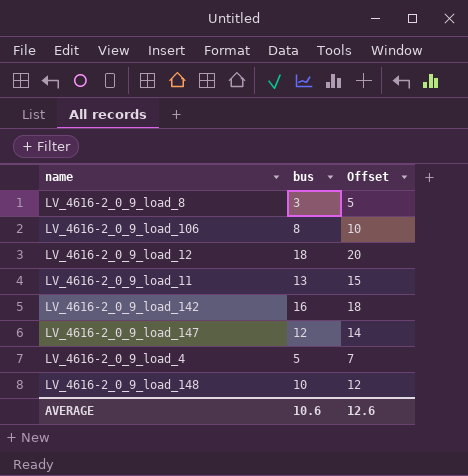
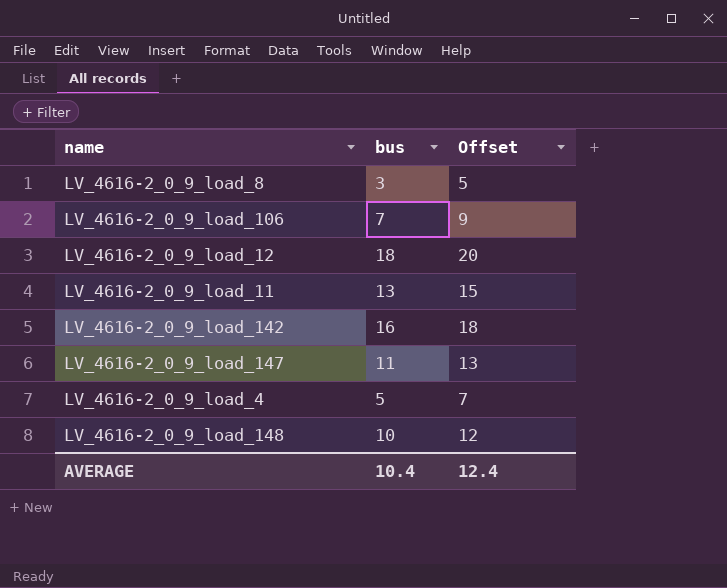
LV_4616-2_0_9_load_106 | bus: 8 -> 7
LV_4616-2_0_9_load_106 | Offset: 10 -> 9
LV_4616-2_0_9_load_147 | bus: 12 -> 11
LV_4616-2_0_9_load_147 | Offset: 14 -> 13
AVERAGE | bus: 10.6 -> 10.4
AVERAGE | Offset: 12.6 -> 12.4

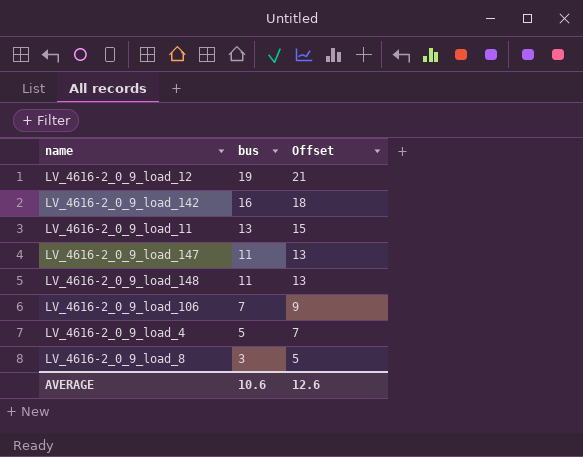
row order: none -> bus descending
LV_4616-2_0_9_load_12 | bus: 18 -> 19
LV_4616-2_0_9_load_12 | Offset: 20 -> 21
LV_4616-2_0_9_load_148 | bus: 10 -> 11
LV_4616-2_0_9_load_148 | Offset: 12 -> 13
AVERAGE | bus: 10.4 -> 10.6
AVERAGE | Offset: 12.4 -> 12.6

